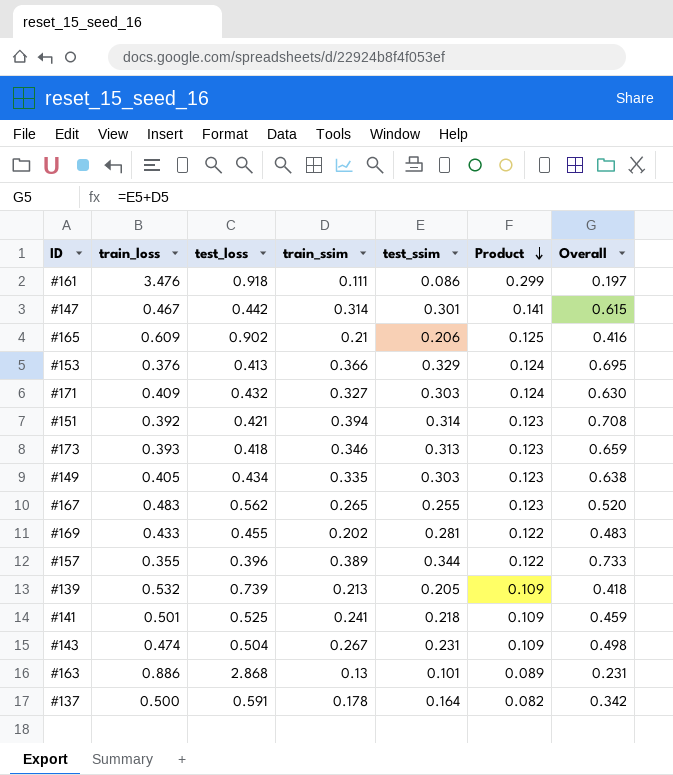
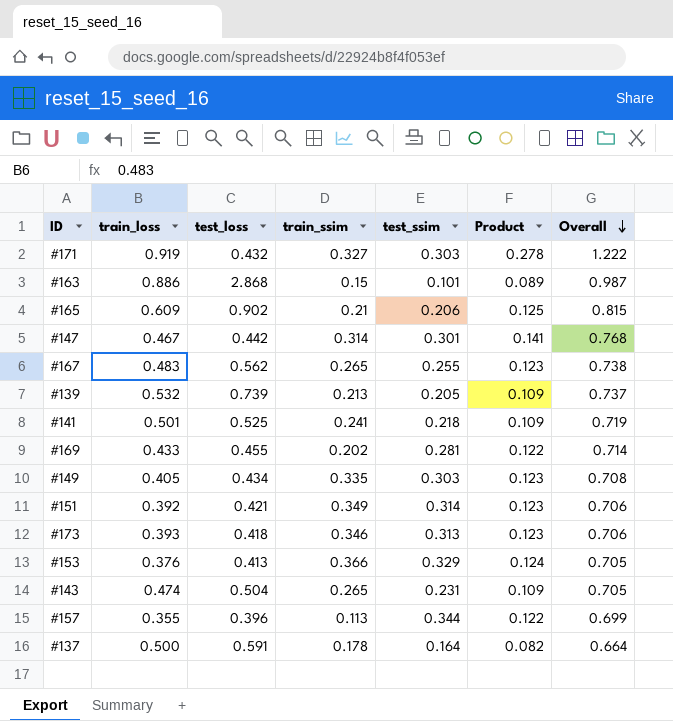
row order: Product descending -> Overall descending
column Overall | formula: [train_ssim] + [test_ssim] -> [train_loss] + [test_ssim]
row #161: 3.476 | 0.918 | 0.111 | 0.086 | 0.299 | 0.197 -> none
#171 | train_loss: 0.409 -> 0.919
#171 | Product: 0.124 -> 0.278
#163 | train_ssim: 0.13 -> 0.15
#151 | train_ssim: 0.394 -> 0.349
#143 | train_ssim: 0.267 -> 0.265
#157 | train_ssim: 0.389 -> 0.113

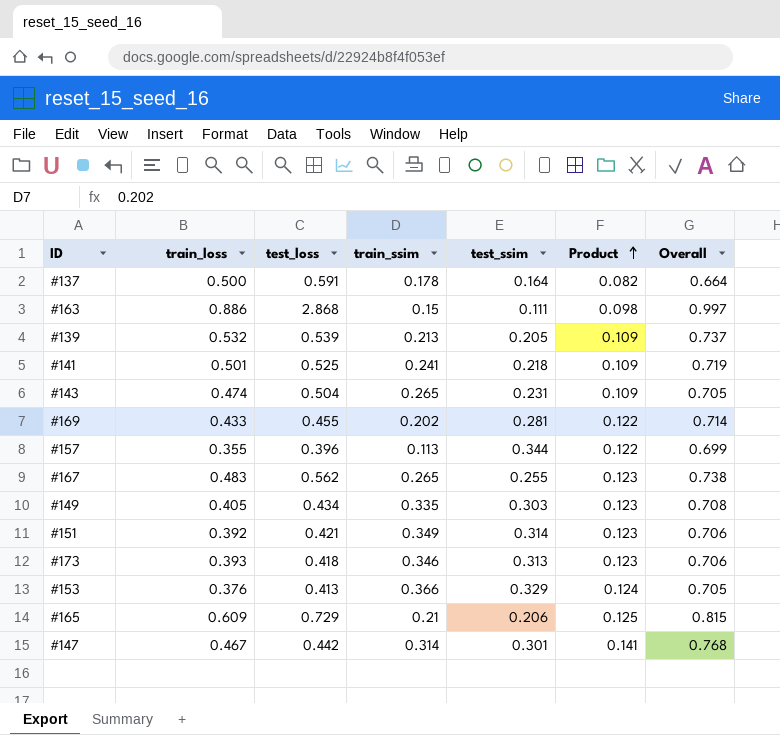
row order: Overall descending -> Product ascending
row #171: 0.919 | 0.432 | 0.327 | 0.303 | 0.278 | 1.222 -> none
#163 | test_ssim: 0.101 -> 0.111
#163 | Product: 0.089 -> 0.098
#163 | Overall: 0.987 -> 0.997
#139 | test_loss: 0.739 -> 0.539
#165 | test_loss: 0.902 -> 0.729

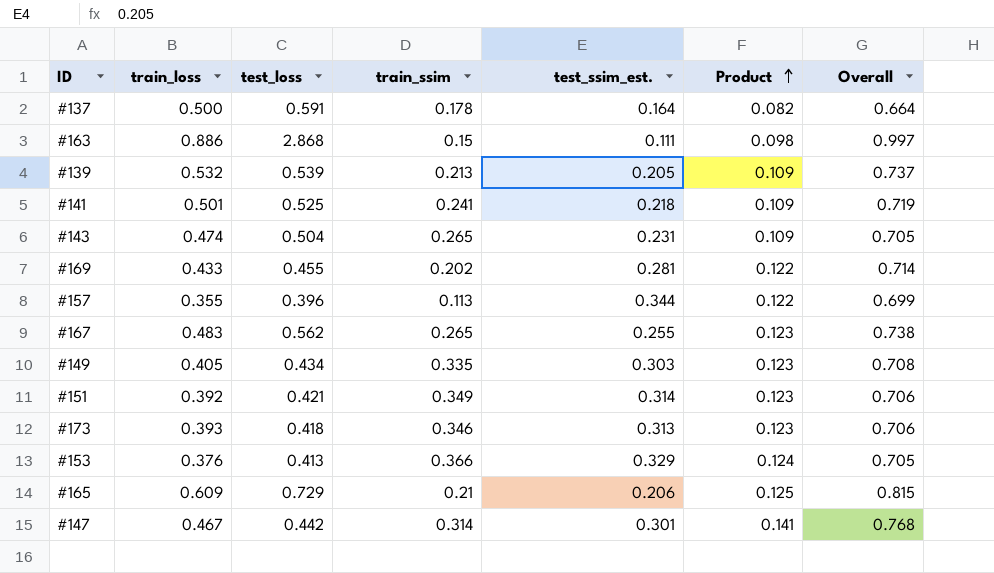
column name: test_ssim -> test_ssim_est.

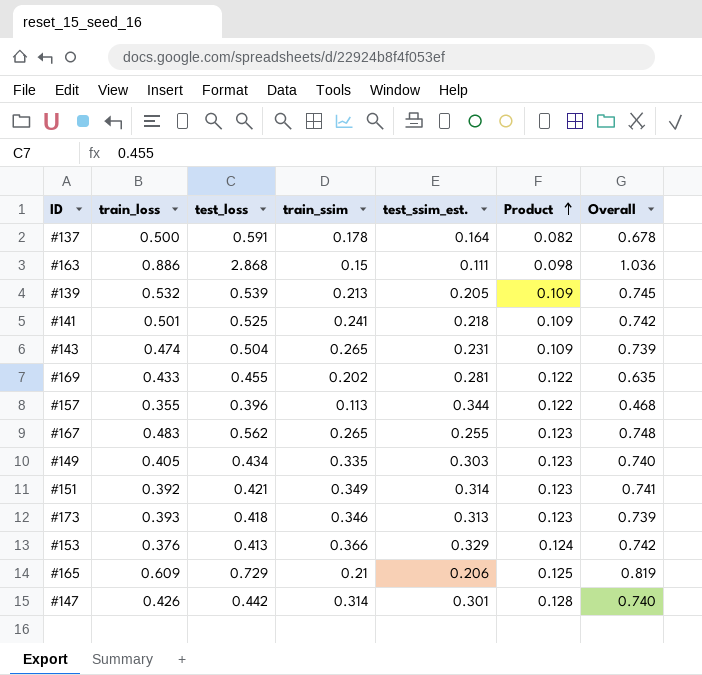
column Overall | formula: [train_loss] + [test_ssim_est.] -> [train_loss] + [train_ssim]
#147 | train_loss: 0.467 -> 0.426
#147 | Product: 0.141 -> 0.128

